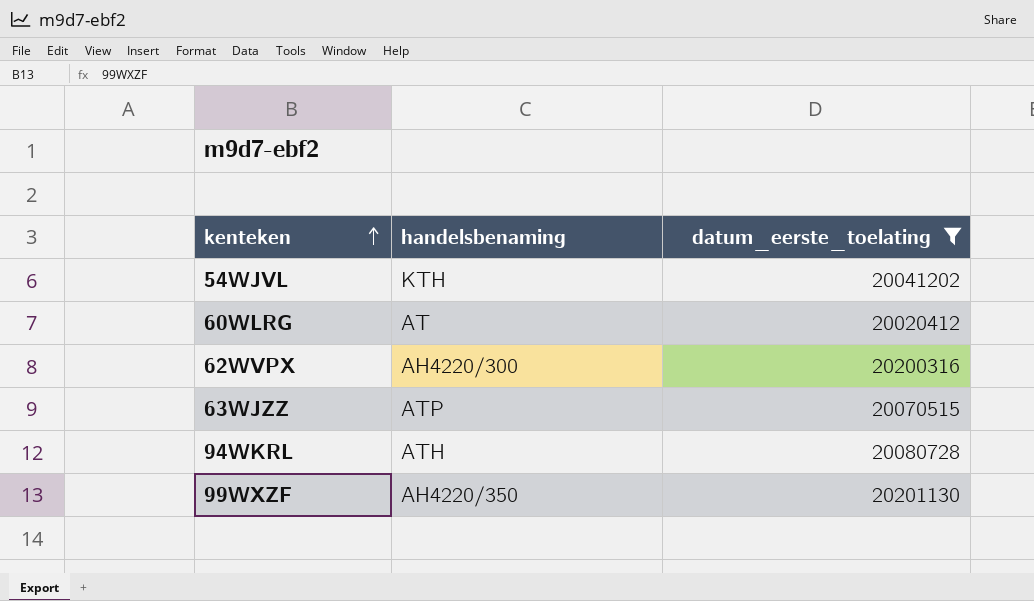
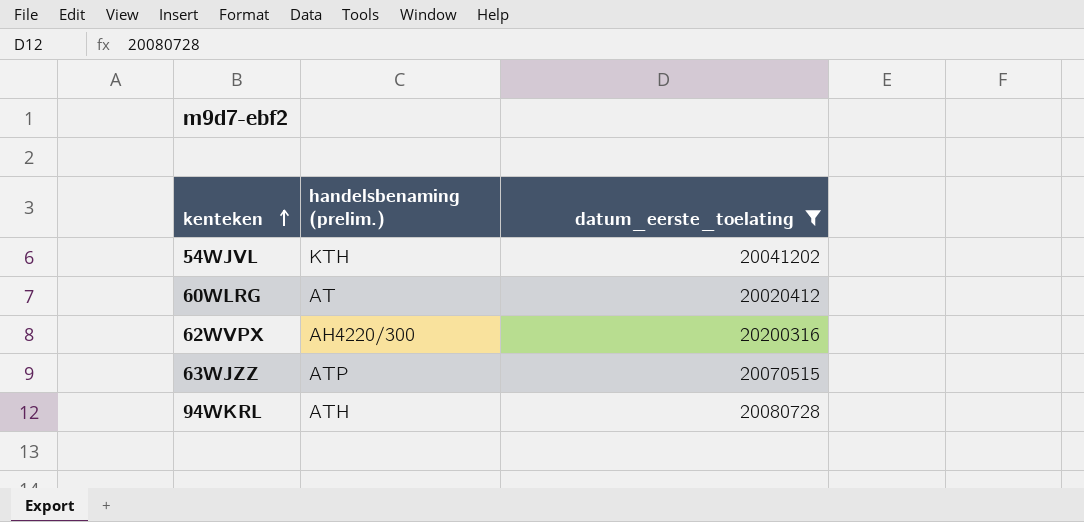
column name: handelsbenaming -> handelsbenaming (prelim.)
row 99WXZF: AH4220/350 | 20201130 -> none

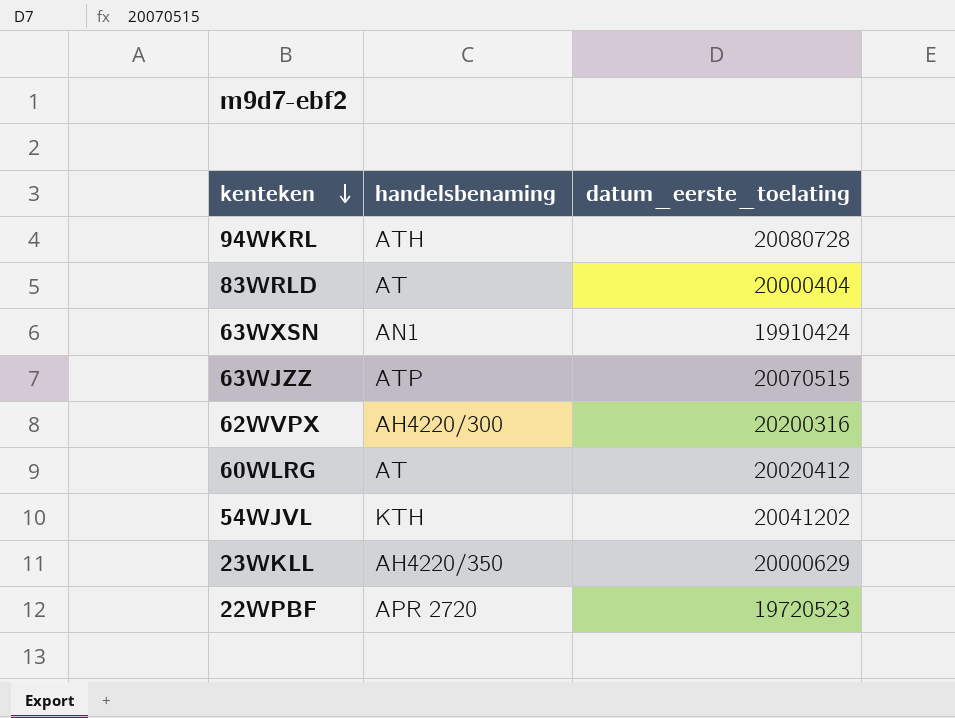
filter: datum_eerste_toelating >= 20020412 -> none
row order: kenteken ascending -> kenteken descending
column name: handelsbenaming (prelim.) -> handelsbenaming

